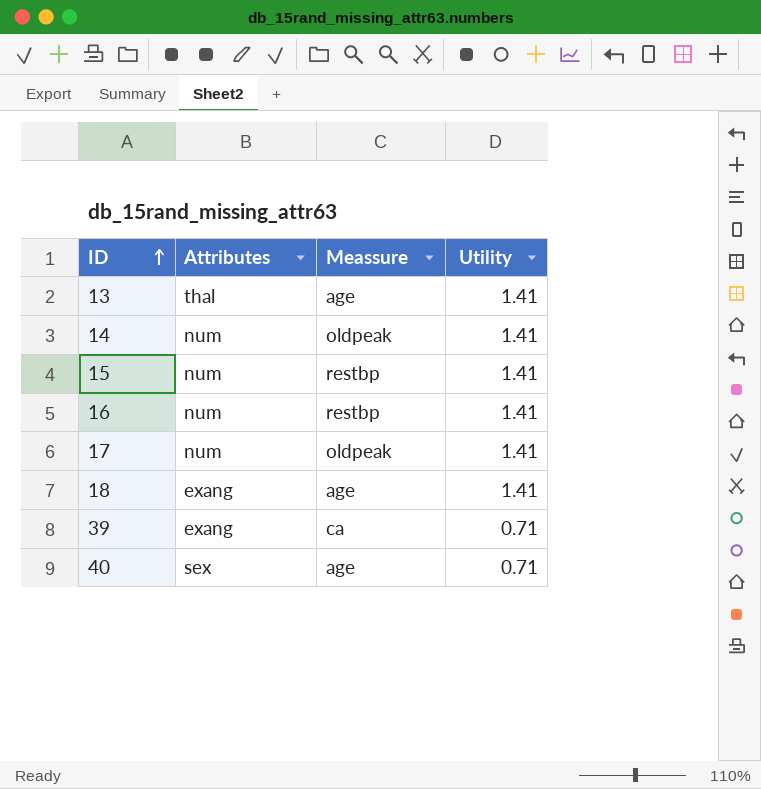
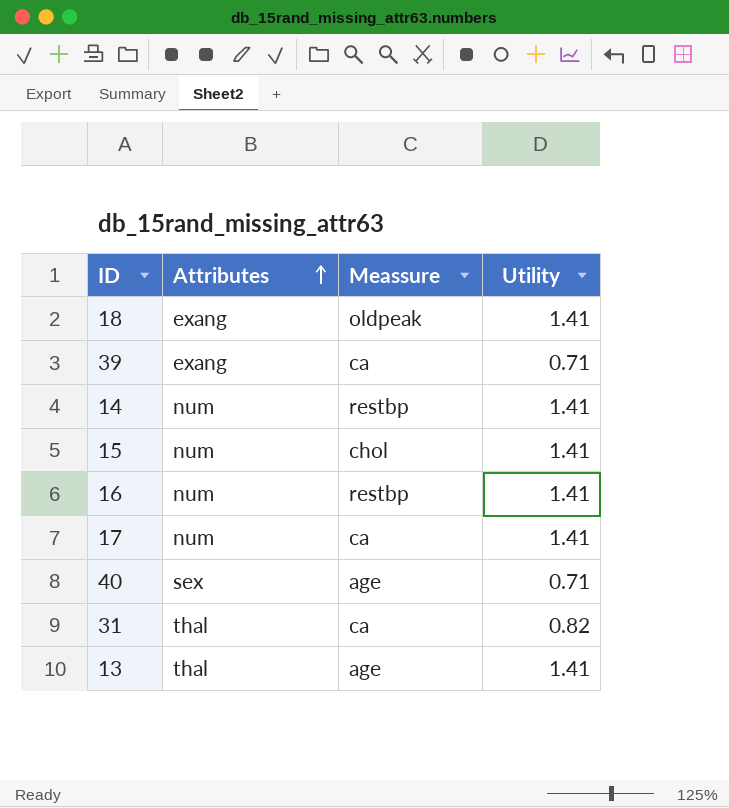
row order: ID ascending -> Attributes ascending
18 | Meassure: age -> oldpeak
14 | Meassure: oldpeak -> restbp
15 | Meassure: restbp -> chol
17 | Meassure: oldpeak -> ca
row 31: none -> thal | ca | 0.82

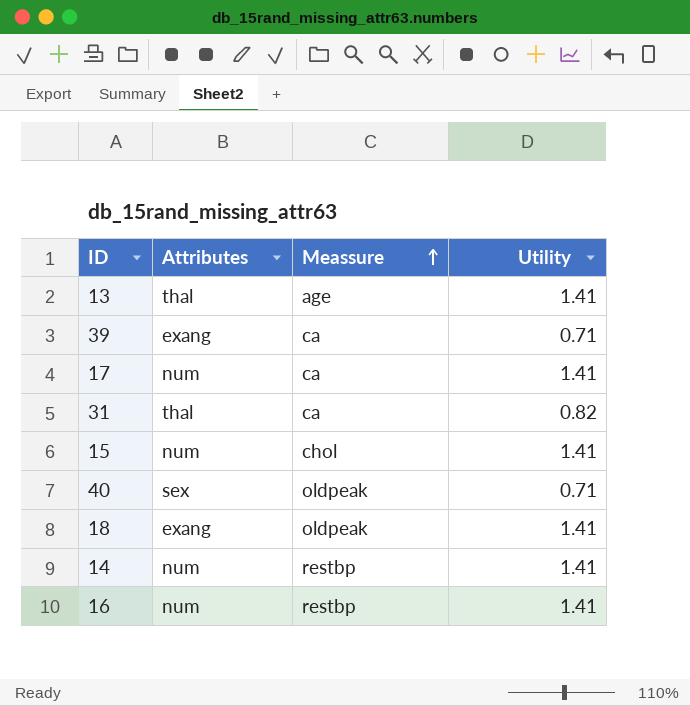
row order: Attributes ascending -> Meassure ascending
40 | Meassure: age -> oldpeak

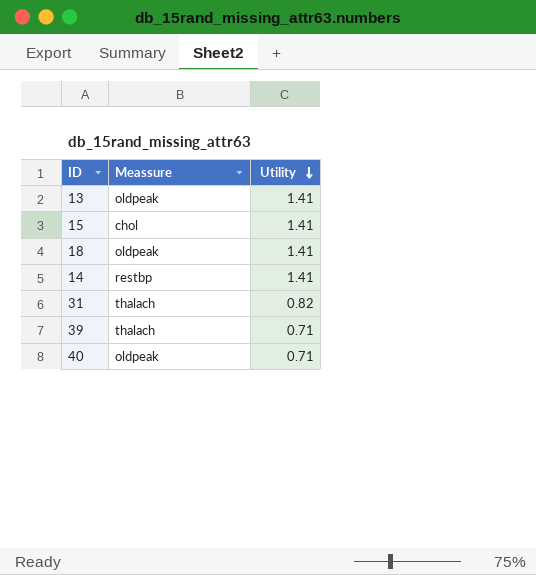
row order: Meassure ascending -> Utility descending
column Attributes | position: 2 -> none
row 17: num | ca | 1.41 -> none
row 16: num | restbp | 1.41 -> none
13 | Meassure: age -> oldpeak
31 | Meassure: ca -> thalach
39 | Meassure: ca -> thalach

